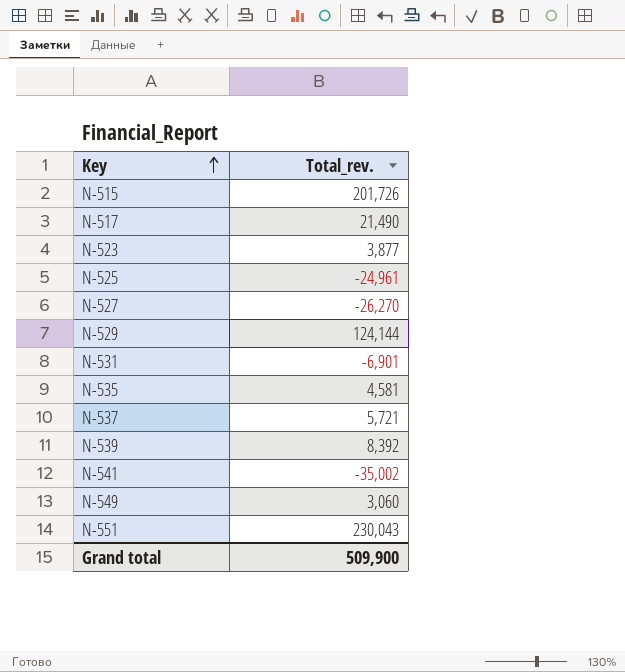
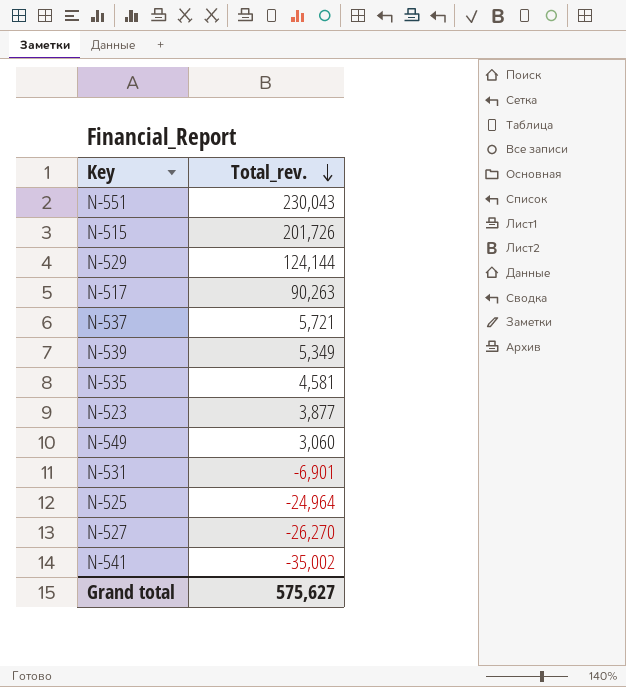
row order: Key ascending -> Total_rev. descending
N-517 | Total_rev.: 21,490 -> 90,263
N-539 | Total_rev.: 8,392 -> 5,349
N-525 | Total_rev.: -24,961 -> -24,964
Grand total | Total_rev.: 509,900 -> 575,627

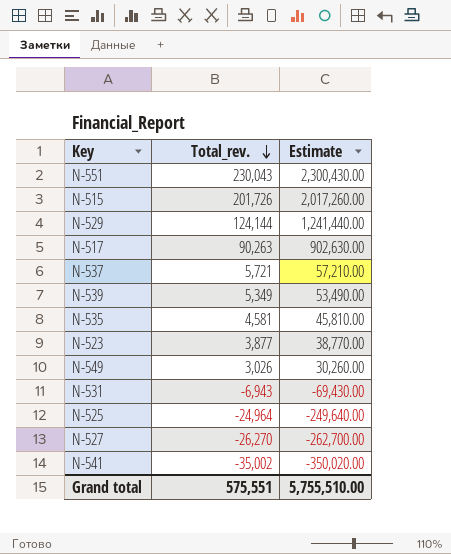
column Estimate | formula: none -> [Total_rev.] * 10
N-549 | Total_rev.: 3,060 -> 3,026
N-531 | Total_rev.: -6,901 -> -6,943
Grand total | Total_rev.: 575,627 -> 575,551

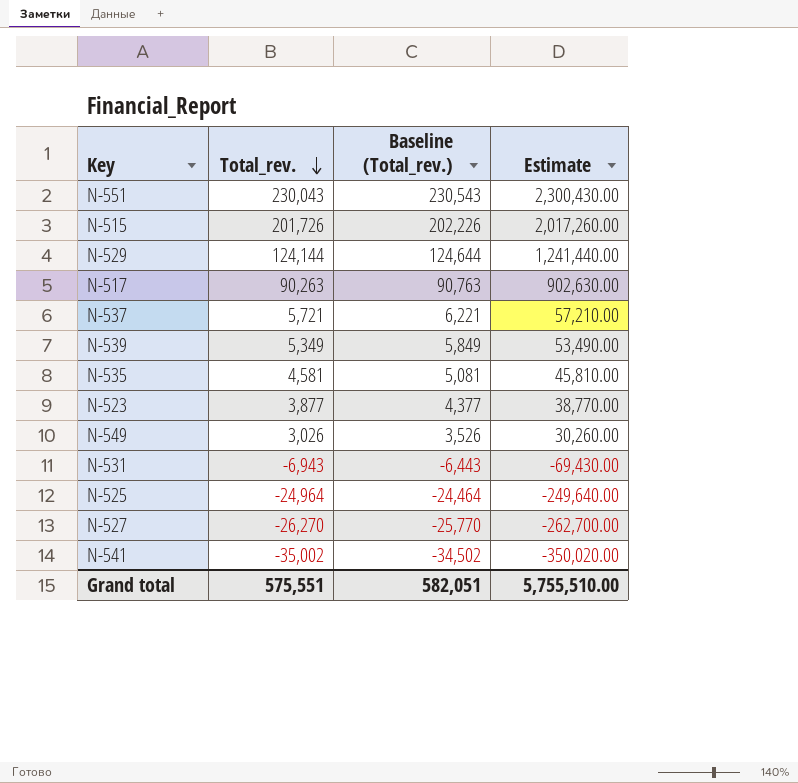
column Baseline (Total_rev.) | formula: none -> [Total_rev.] + 500

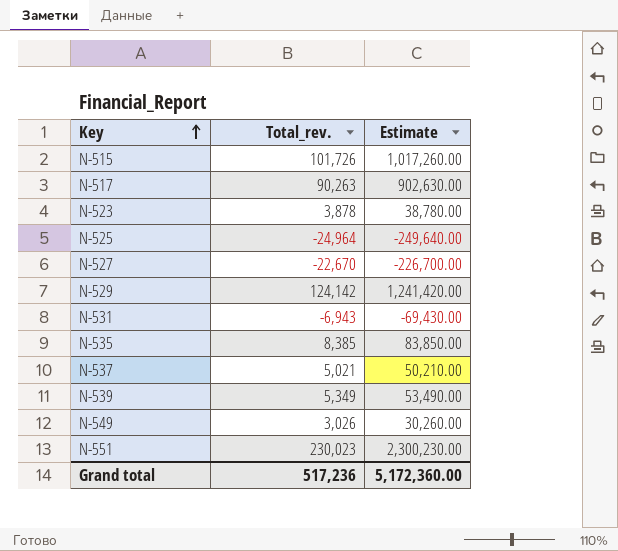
row order: Total_rev. descending -> Key ascending
column Baseline (Total_rev.) | formula: [Total_rev.] + 500 -> none
row N-541: -35,002 | -34,502 | -350,020.00 -> none
N-515 | Total_rev.: 201,726 -> 101,726
N-515 | Estimate: 2,017,260.00 -> 1,017,260.00
N-523 | Total_rev.: 3,877 -> 3,878
N-523 | Estimate: 38,770.00 -> 38,780.00
N-527 | Total_rev.: -26,270 -> -22,670
N-527 | Estimate: -262,700.00 -> -226,700.00
N-529 | Total_rev.: 124,144 -> 124,142
N-529 | Estimate: 1,241,440.00 -> 1,241,420.00
N-535 | Total_rev.: 4,581 -> 8,385
N-535 | Estimate: 45,810.00 -> 83,850.00
N-537 | Total_rev.: 5,721 -> 5,021
N-537 | Estimate: 57,210.00 -> 50,210.00
N-551 | Total_rev.: 230,043 -> 230,023
N-551 | Estimate: 2,300,430.00 -> 2,300,230.00
Grand total | Total_rev.: 575,551 -> 517,236
Grand total | Estimate: 5,755,510.00 -> 5,172,360.00

